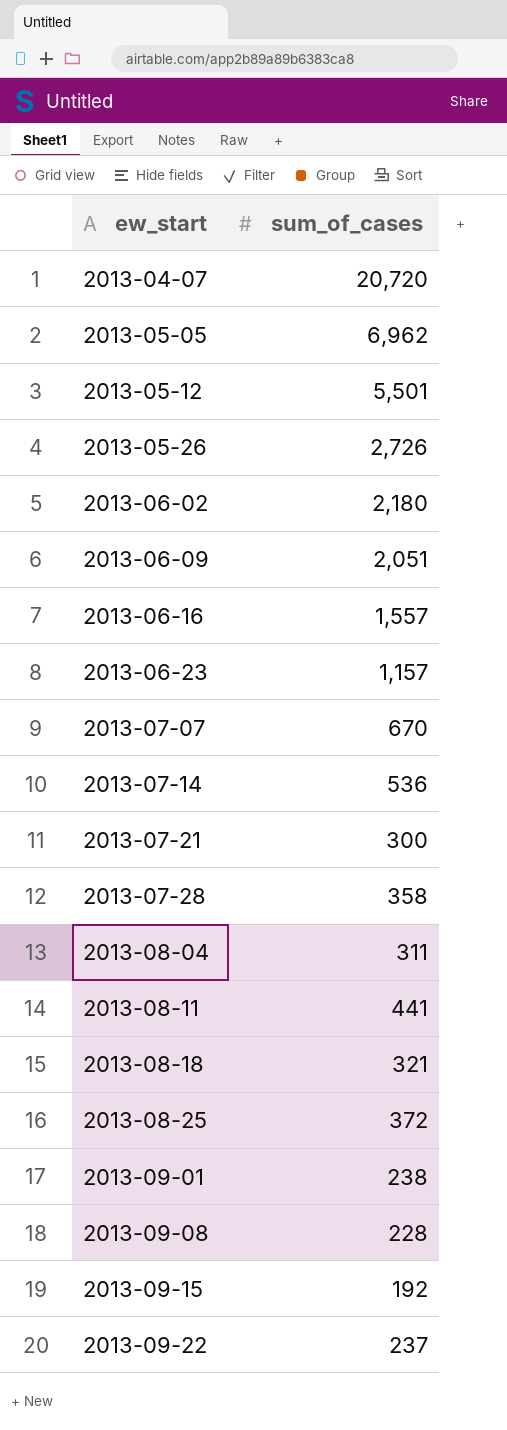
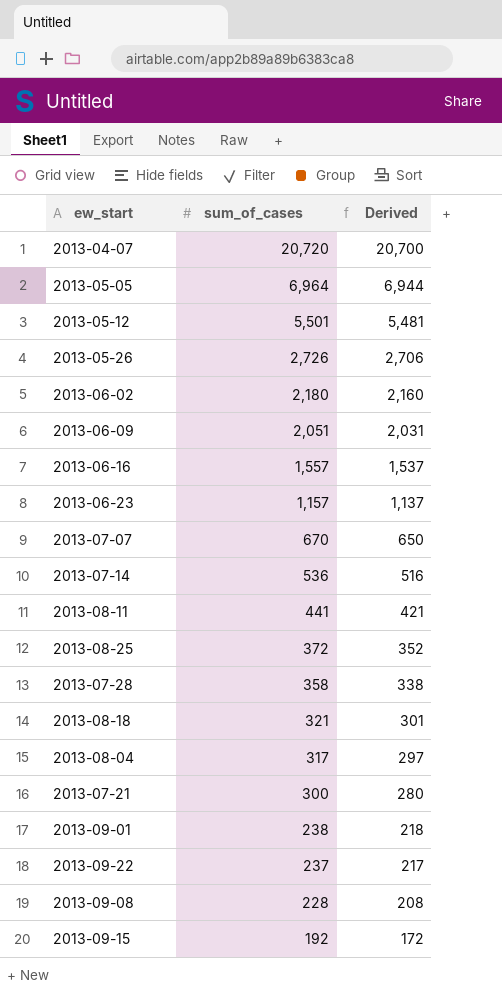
row order: ew_start ascending -> sum_of_cases descending
column Derived | formula: none -> [sum_of_cases] - 20
2013-05-05 | sum_of_cases: 6,962 -> 6,964
2013-08-04 | sum_of_cases: 311 -> 317

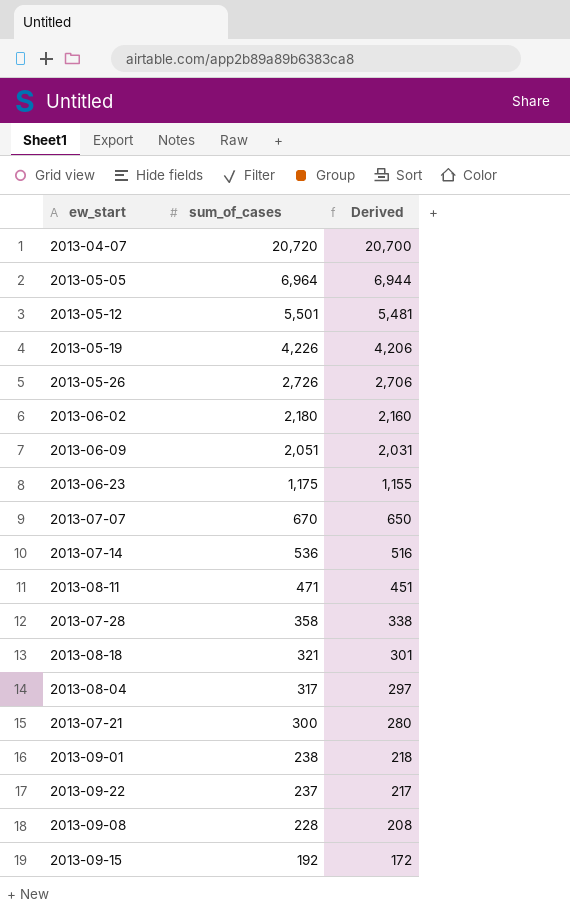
row 2013-06-16: 1,557 | 1,537 -> none
row 2013-08-25: 372 | 352 -> none
row 2013-05-19: none -> 4,226 | 4,206
2013-06-23 | sum_of_cases: 1,157 -> 1,175
2013-06-23 | Derived: 1,137 -> 1,155
2013-08-11 | sum_of_cases: 441 -> 471
2013-08-11 | Derived: 421 -> 451

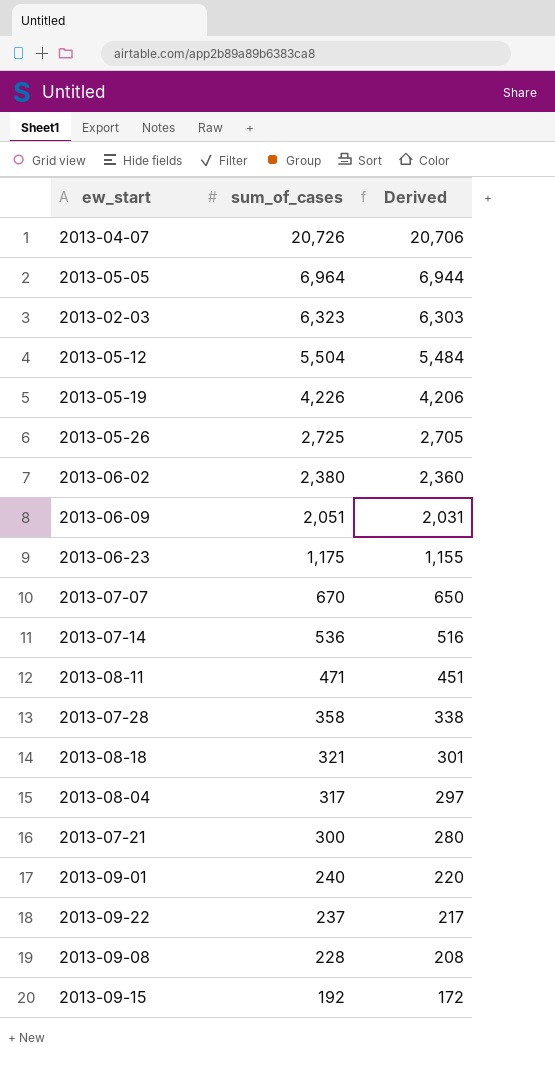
2013-04-07 | sum_of_cases: 20,720 -> 20,726
2013-04-07 | Derived: 20,700 -> 20,706
row 2013-02-03: none -> 6,323 | 6,303
2013-05-12 | sum_of_cases: 5,501 -> 5,504
2013-05-12 | Derived: 5,481 -> 5,484
2013-05-26 | sum_of_cases: 2,726 -> 2,725
2013-05-26 | Derived: 2,706 -> 2,705
2013-06-02 | sum_of_cases: 2,180 -> 2,380
2013-06-02 | Derived: 2,160 -> 2,360
2013-09-01 | sum_of_cases: 238 -> 240
2013-09-01 | Derived: 218 -> 220

